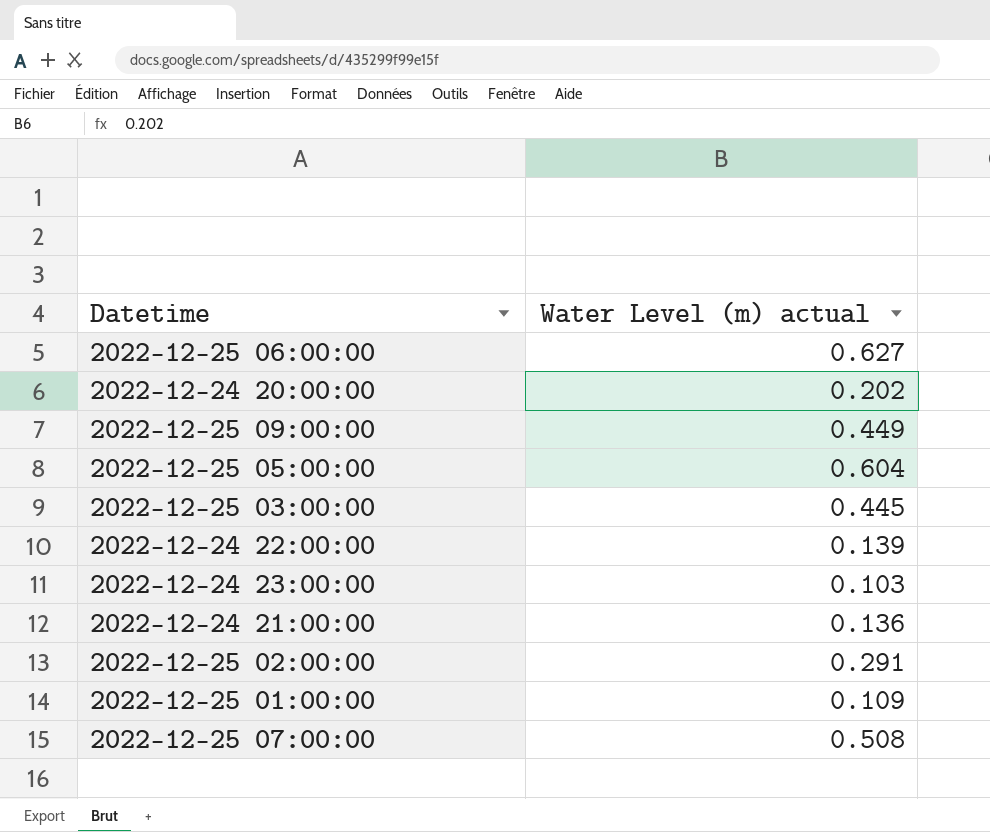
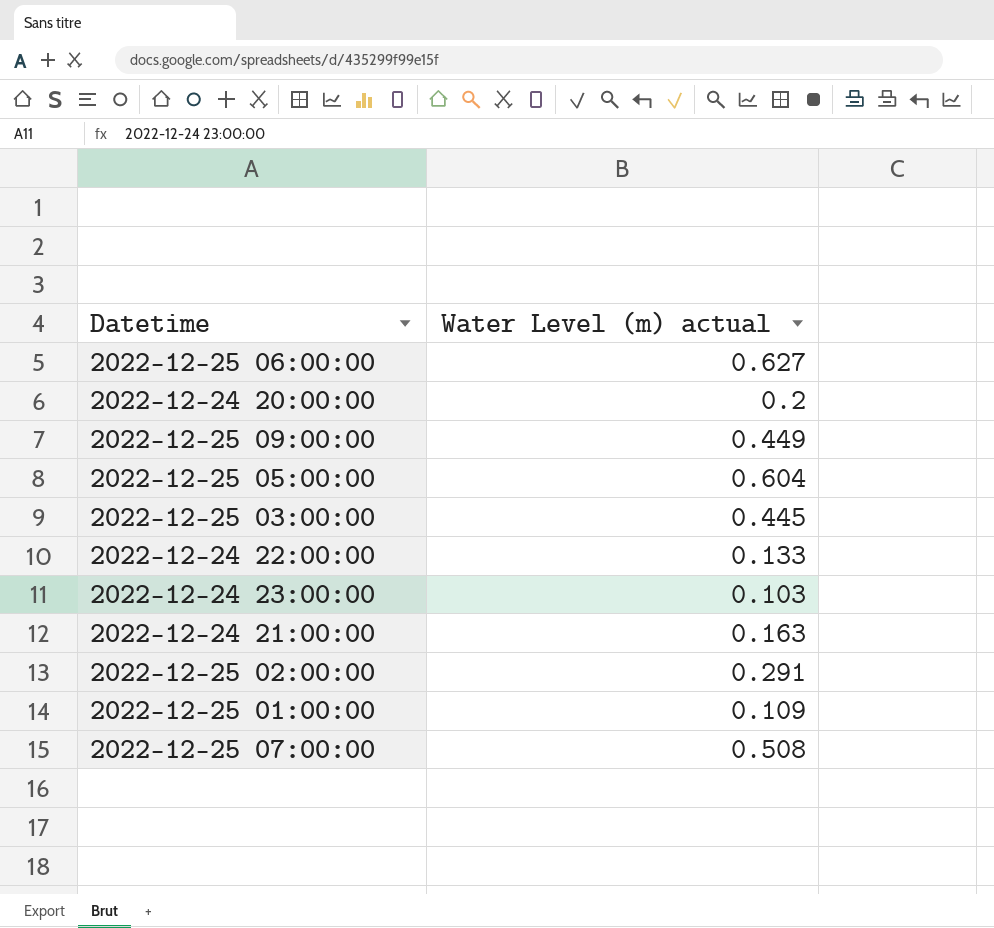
2022-12-24 20:00:00 | Water Level (m) actual: 0.202 -> 0.2
2022-12-24 22:00:00 | Water Level (m) actual: 0.139 -> 0.133
2022-12-24 21:00:00 | Water Level (m) actual: 0.136 -> 0.163

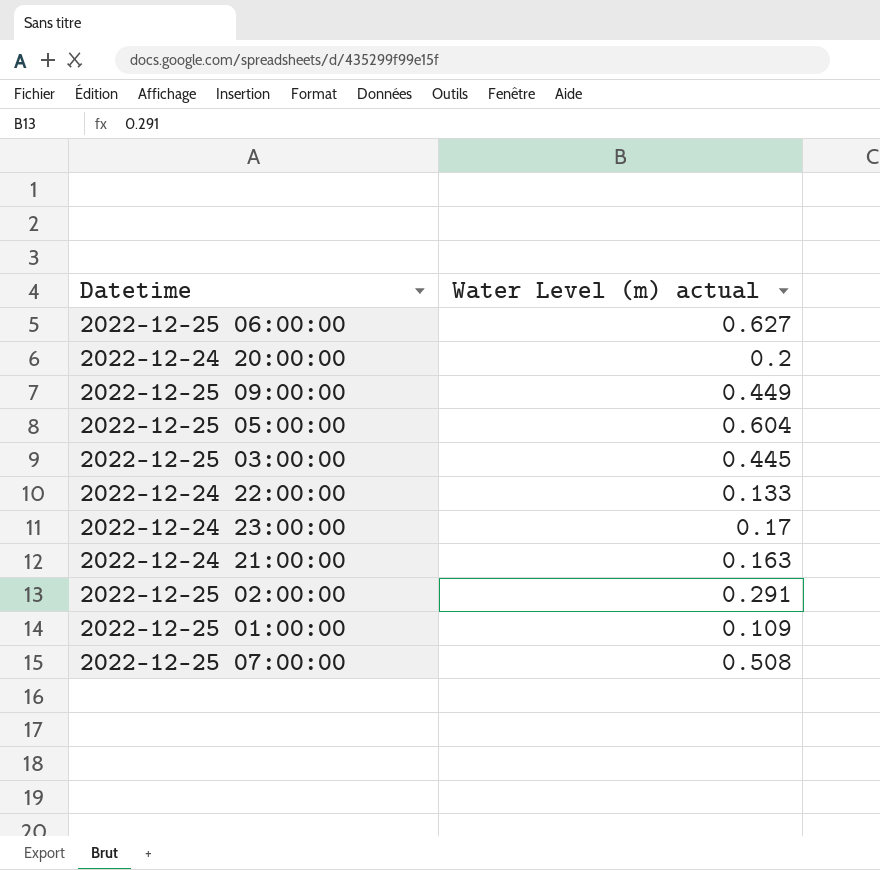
2022-12-24 23:00:00 | Water Level (m) actual: 0.103 -> 0.17

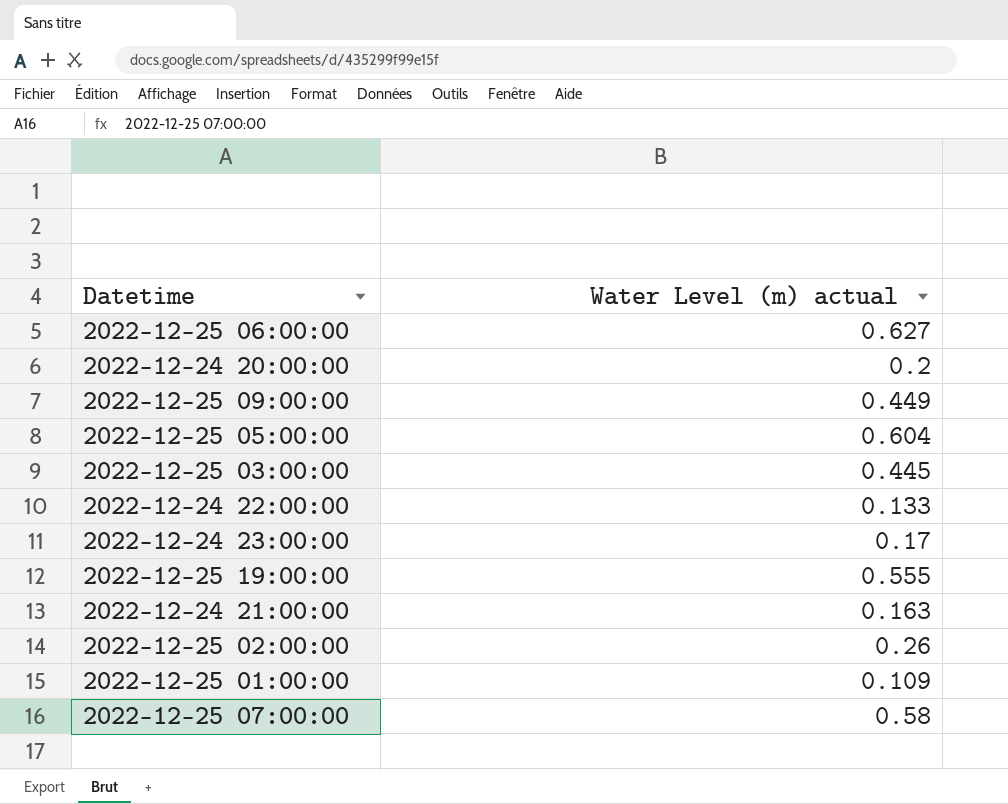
row 2022-12-25 19:00:00: none -> 0.555
2022-12-25 02:00:00 | Water Level (m) actual: 0.291 -> 0.26
2022-12-25 07:00:00 | Water Level (m) actual: 0.508 -> 0.58

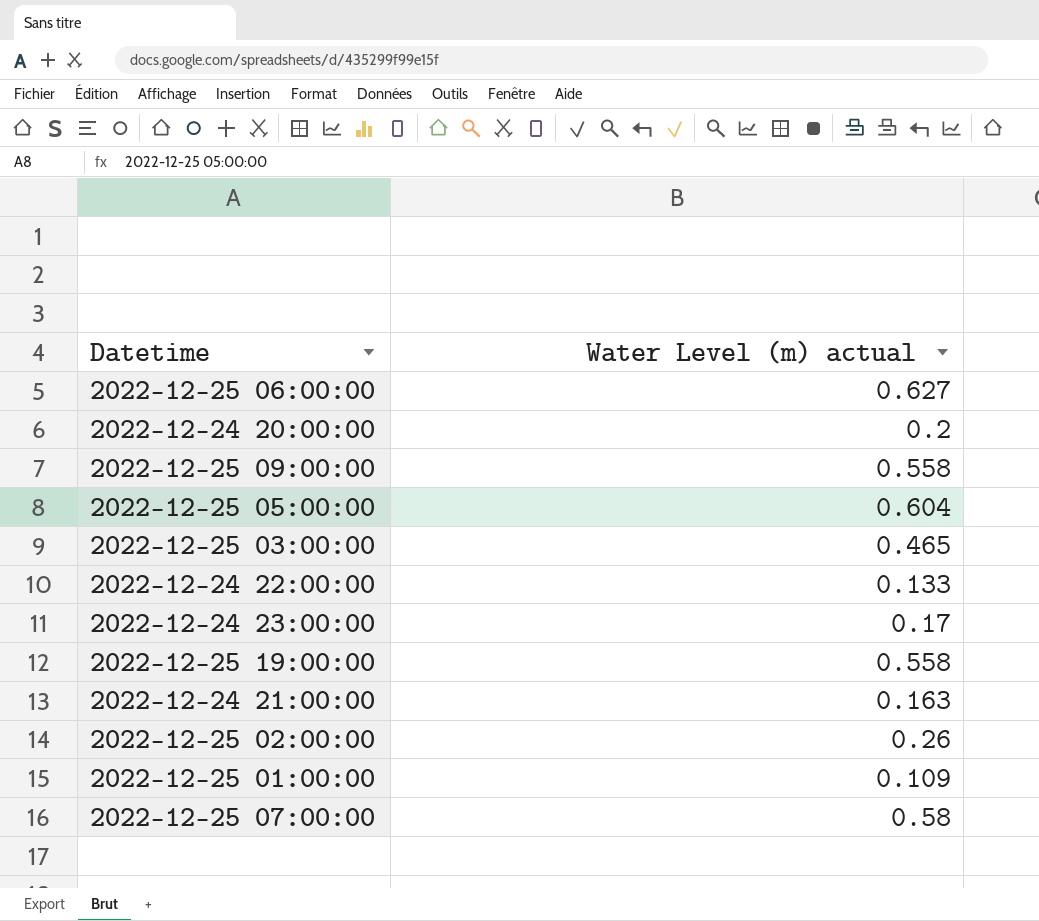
2022-12-25 09:00:00 | Water Level (m) actual: 0.449 -> 0.558
2022-12-25 03:00:00 | Water Level (m) actual: 0.445 -> 0.465
2022-12-25 19:00:00 | Water Level (m) actual: 0.555 -> 0.558

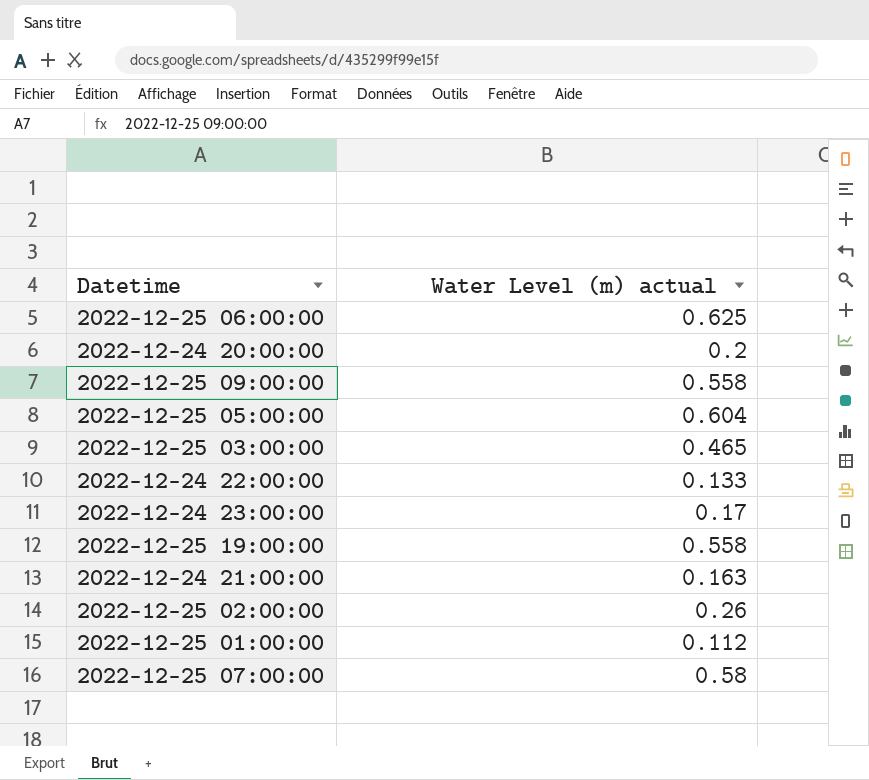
2022-12-25 06:00:00 | Water Level (m) actual: 0.627 -> 0.625
2022-12-25 01:00:00 | Water Level (m) actual: 0.109 -> 0.112

